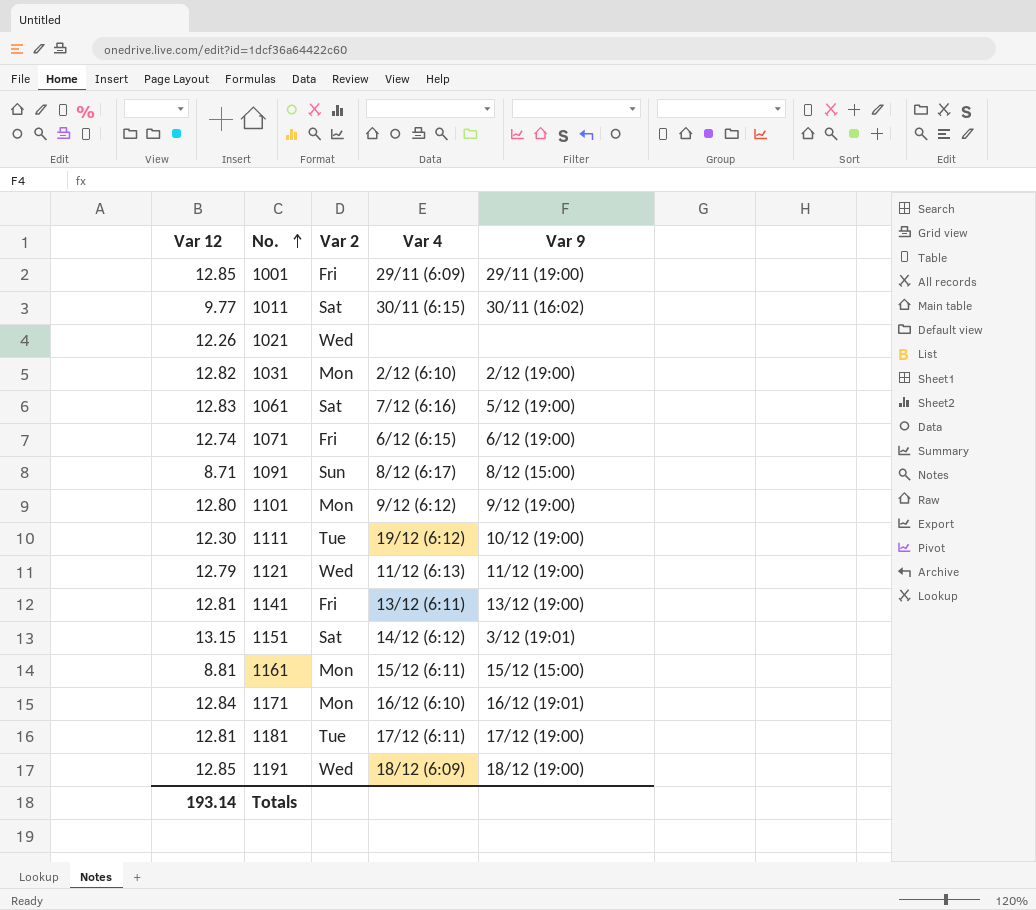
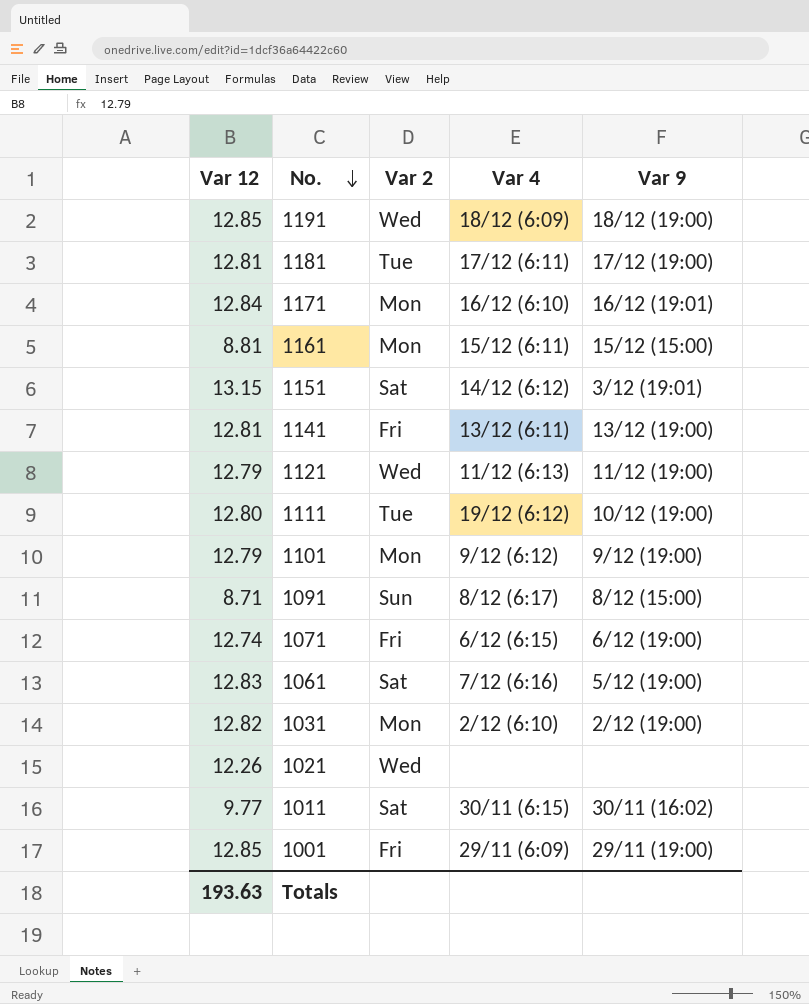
row order: No. ascending -> No. descending
1111 | Var 12: 12.30 -> 12.80
1101 | Var 12: 12.80 -> 12.79
Totals | Var 12: 193.14 -> 193.63

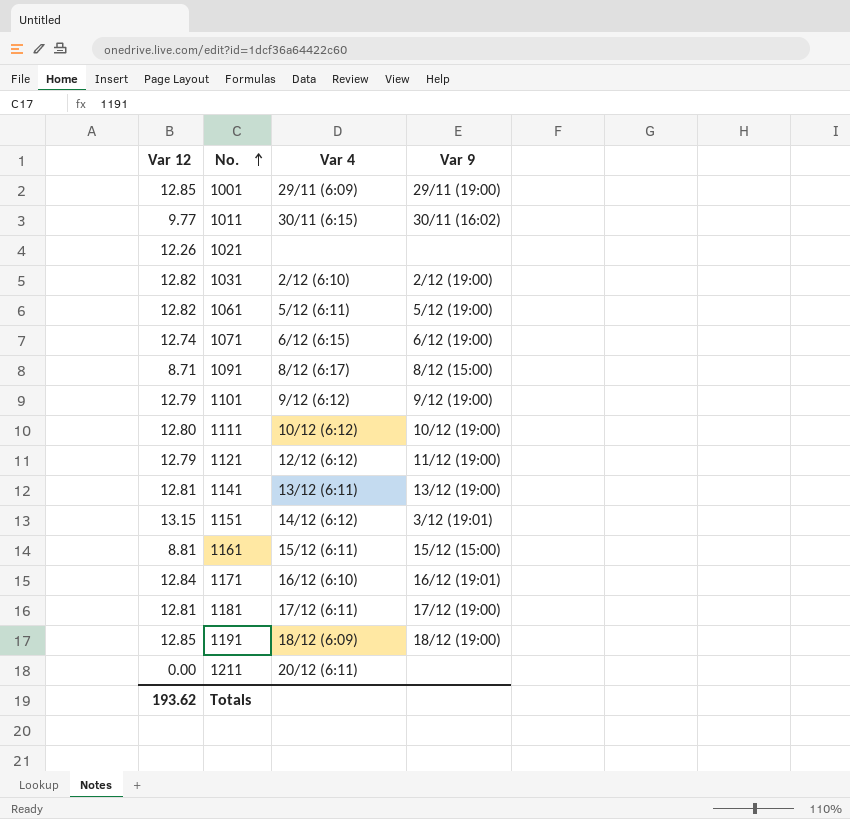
row order: No. descending -> No. ascending
column Var 2 | position: 3 -> none
1061 | Var 12: 12.83 -> 12.82
1061 | Var 4: 7/12 (6:16) -> 5/12 (6:11)
1111 | Var 4: 19/12 (6:12) -> 10/12 (6:12)
1121 | Var 4: 11/12 (6:13) -> 12/12 (6:12)
row 1211: none -> 0.00 | 20/12 (6:11) | none
Totals | Var 12: 193.63 -> 193.62

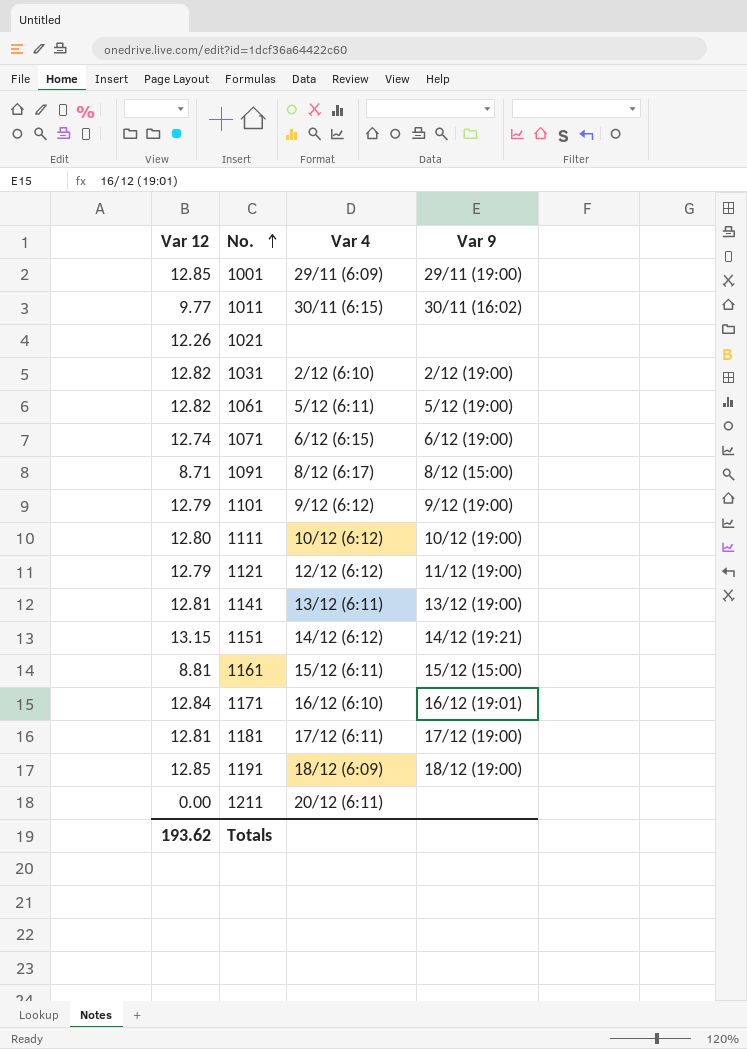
1151 | Var 9: 3/12 (19:01) -> 14/12 (19:21)

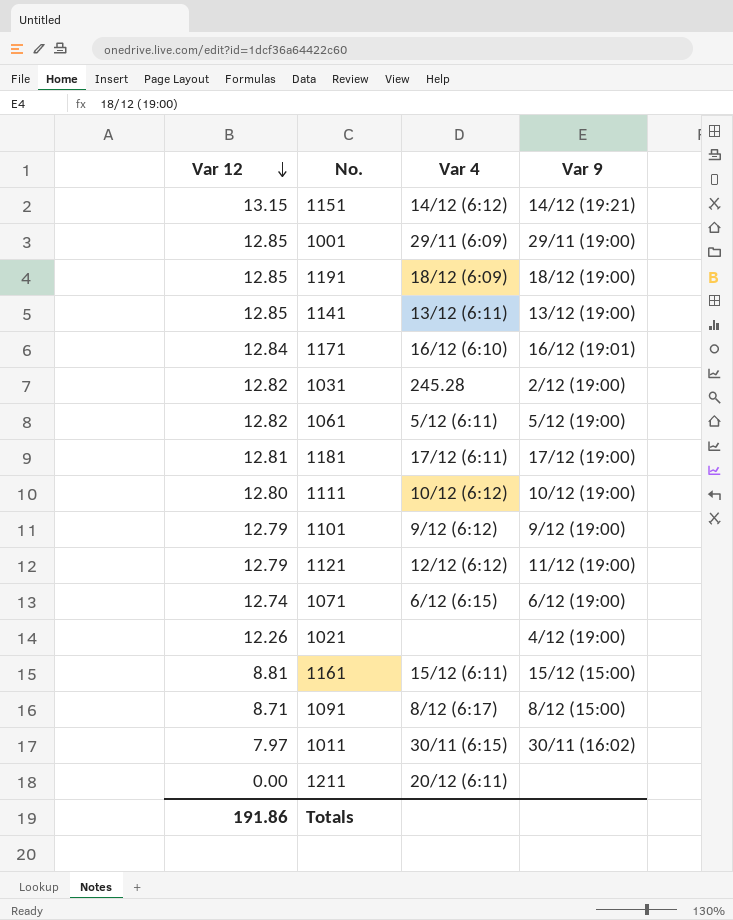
row order: No. ascending -> Var 12 descending
1141 | Var 12: 12.81 -> 12.85
1031 | Var 4: 2/12 (6:10) -> 245.28
1021 | Var 9: none -> 4/12 (19:00)
1011 | Var 12: 9.77 -> 7.97
Totals | Var 12: 193.62 -> 191.86

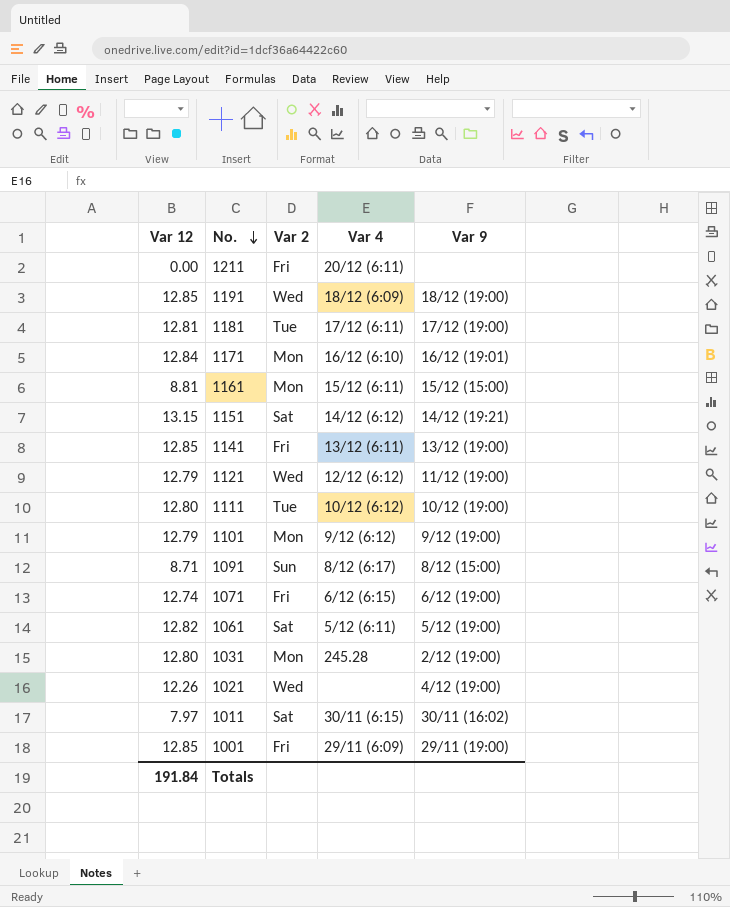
row order: Var 12 descending -> No. descending
column Var 2 | position: none -> 3
1031 | Var 12: 12.82 -> 12.80
Totals | Var 12: 191.86 -> 191.84

